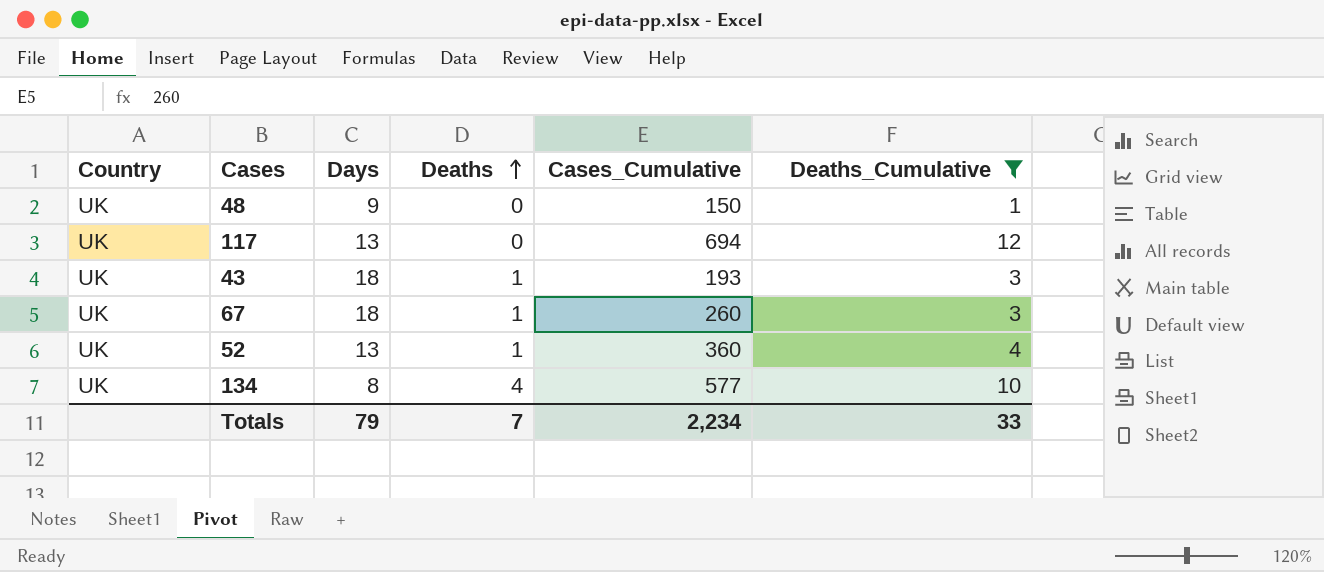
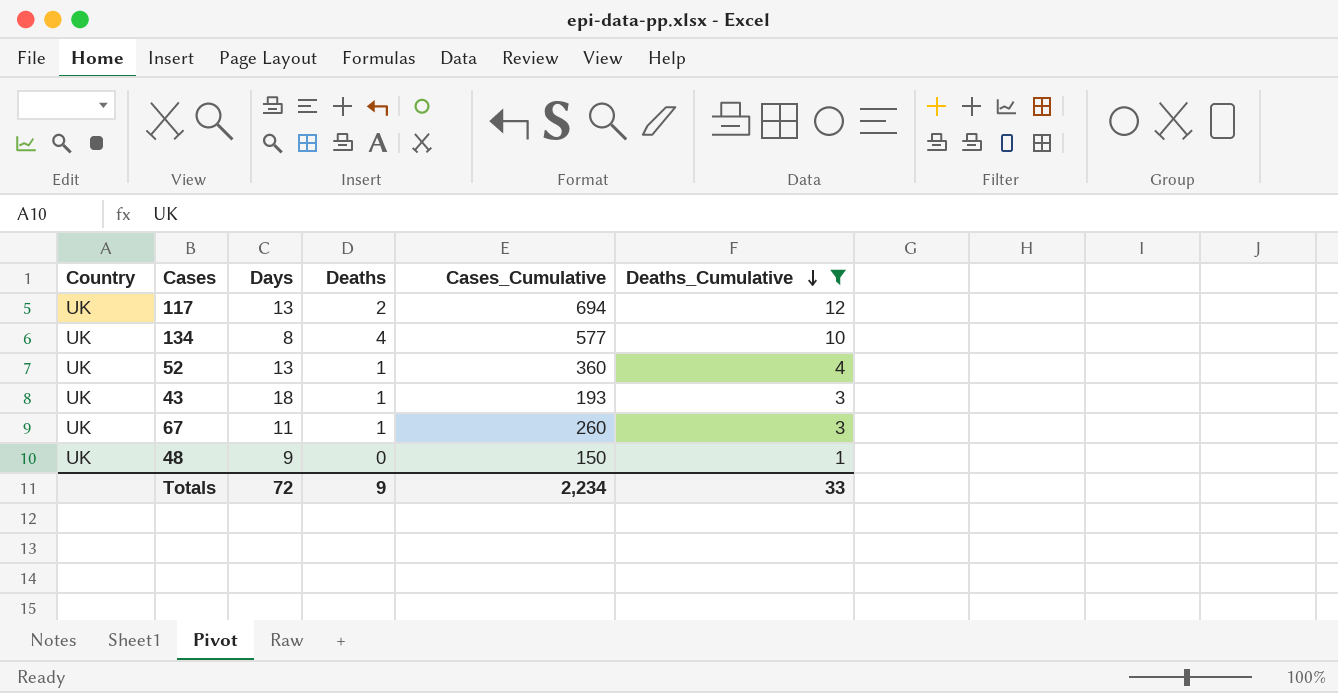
row order: Deaths ascending -> Deaths_Cumulative descending
117 | Deaths: 0 -> 2
67 | Days: 18 -> 11
Totals | Days: 79 -> 72
Totals | Deaths: 7 -> 9

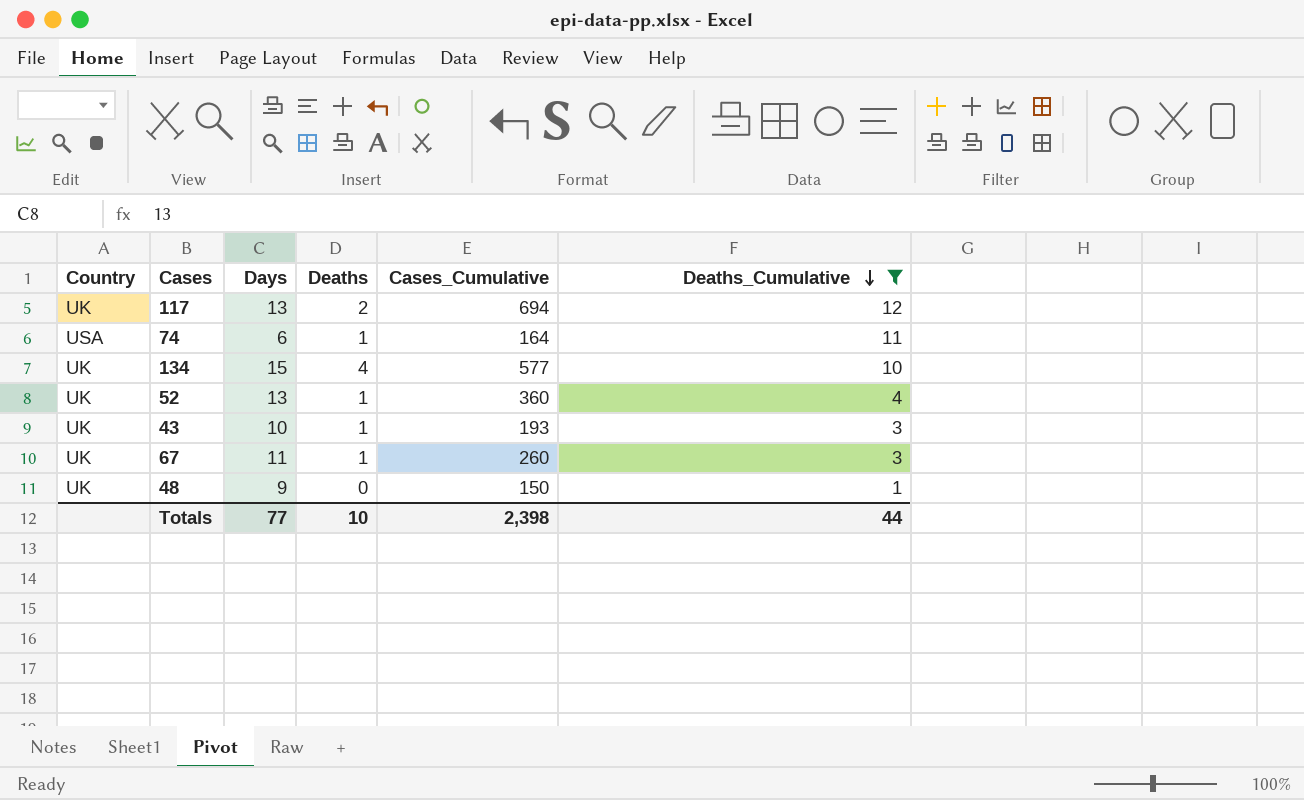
row 74: none -> USA | 6 | 1 | 164 | 11
134 | Days: 8 -> 15
43 | Days: 18 -> 10
Totals | Days: 72 -> 77
Totals | Deaths: 9 -> 10
Totals | Cases_Cumulative: 2,234 -> 2,398
Totals | Deaths_Cumulative: 33 -> 44

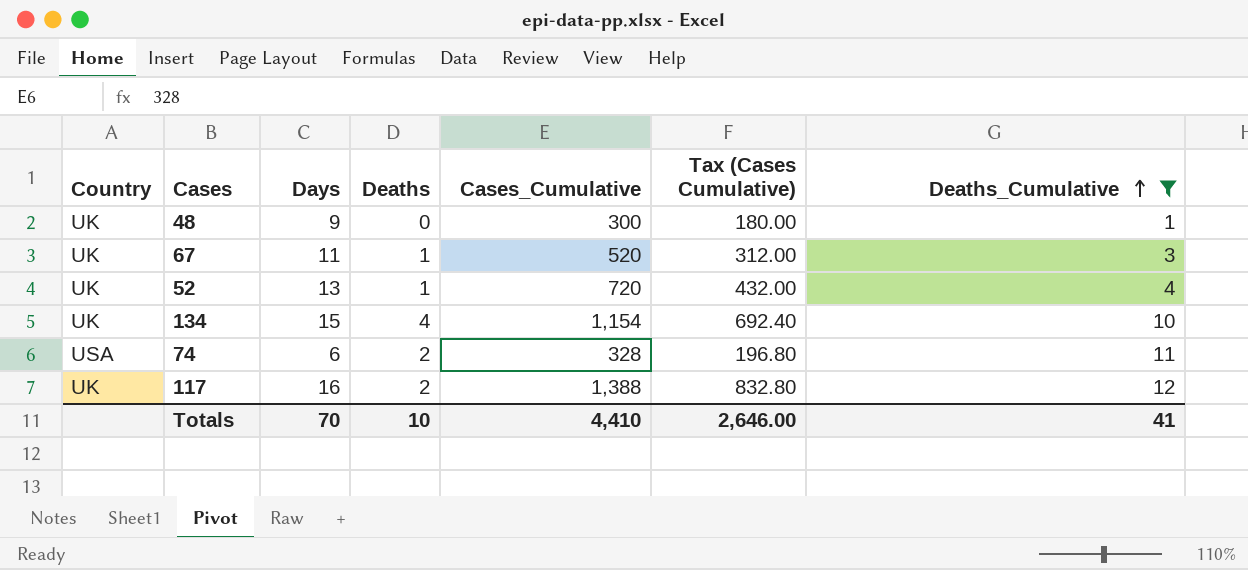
row order: Deaths_Cumulative descending -> Deaths_Cumulative ascending
column Tax (Cases Cumulative) | formula: none -> [Cases_Cumulative] * 0.6
row 43: UK | 10 | 1 | 193 | 3 -> none
48 | Cases_Cumulative: 150 -> 300
67 | Cases_Cumulative: 260 -> 520
52 | Cases_Cumulative: 360 -> 720
134 | Cases_Cumulative: 577 -> 1,154
74 | Deaths: 1 -> 2
74 | Cases_Cumulative: 164 -> 328
117 | Days: 13 -> 16
117 | Cases_Cumulative: 694 -> 1,388
Totals | Days: 77 -> 70
Totals | Cases_Cumulative: 2,398 -> 4,410
Totals | Deaths_Cumulative: 44 -> 41

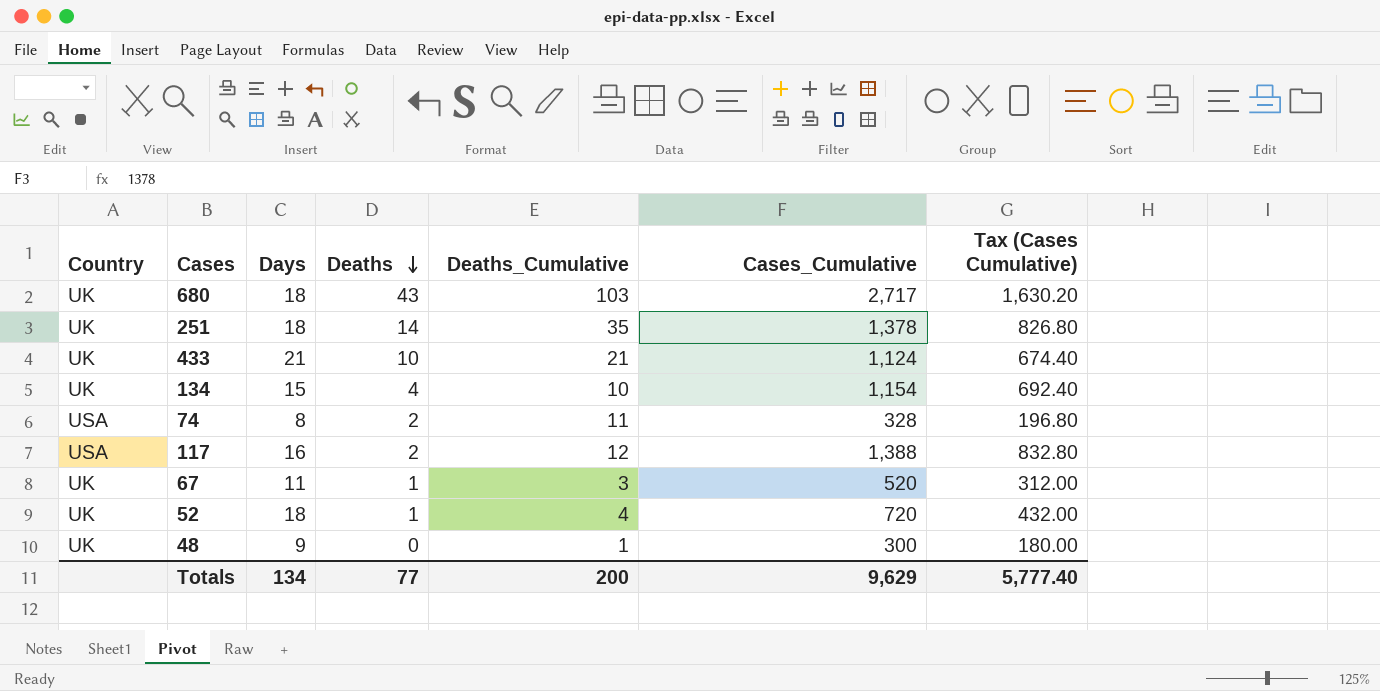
filter: Deaths_Cumulative <= 12 -> none
row order: Deaths_Cumulative ascending -> Deaths descending
column Deaths_Cumulative | position: 7 -> 5
74 | Days: 6 -> 8
117 | Country: UK -> USA
52 | Days: 13 -> 18
Totals | Days: 70 -> 134
Totals | Deaths: 10 -> 77
Totals | Deaths_Cumulative: 41 -> 200
Totals | Cases_Cumulative: 4,410 -> 9,629
Totals | Tax (Cases Cumulative): 2,646.00 -> 5,777.40

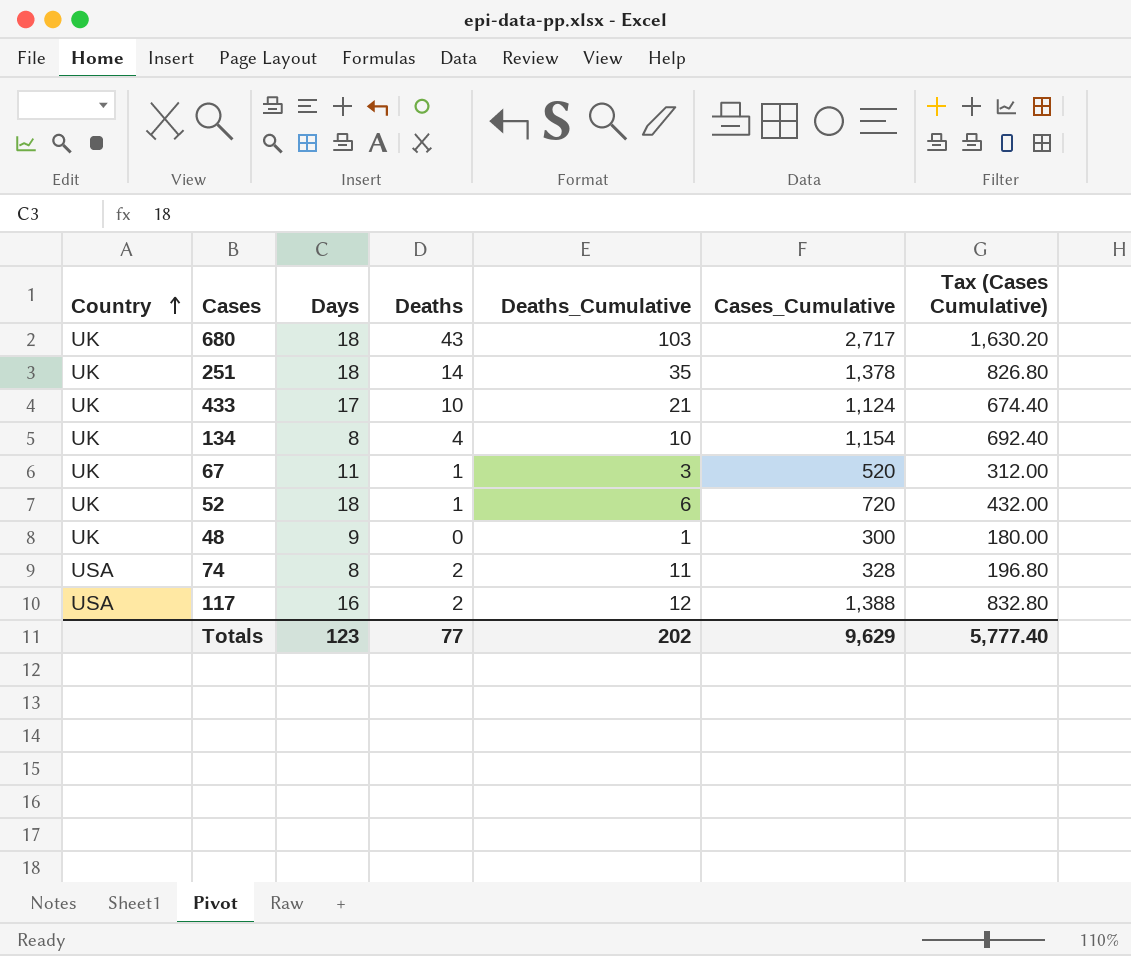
row order: Deaths descending -> Country ascending
433 | Days: 21 -> 17
134 | Days: 15 -> 8
52 | Deaths_Cumulative: 4 -> 6
Totals | Days: 134 -> 123
Totals | Deaths_Cumulative: 200 -> 202

